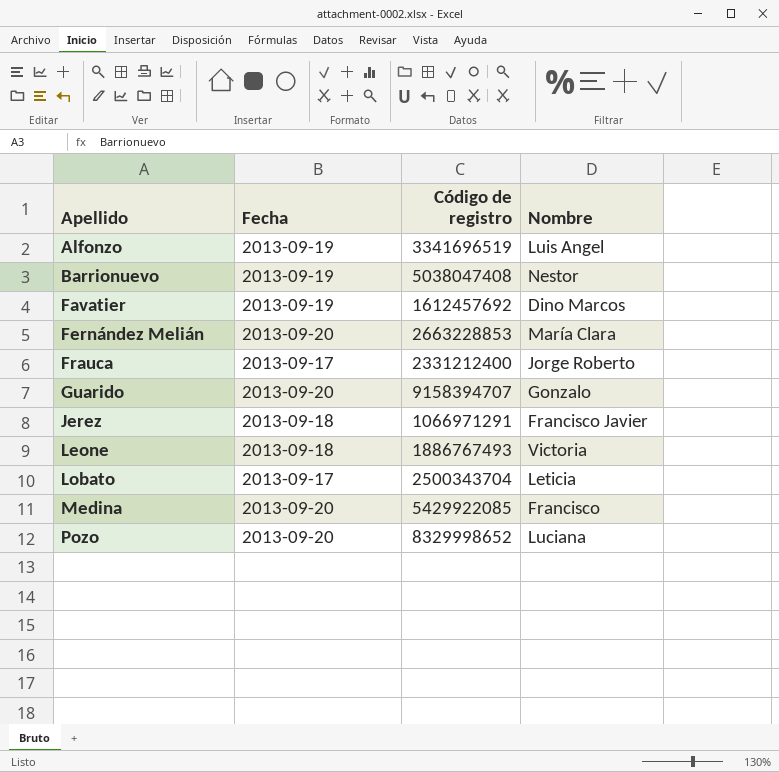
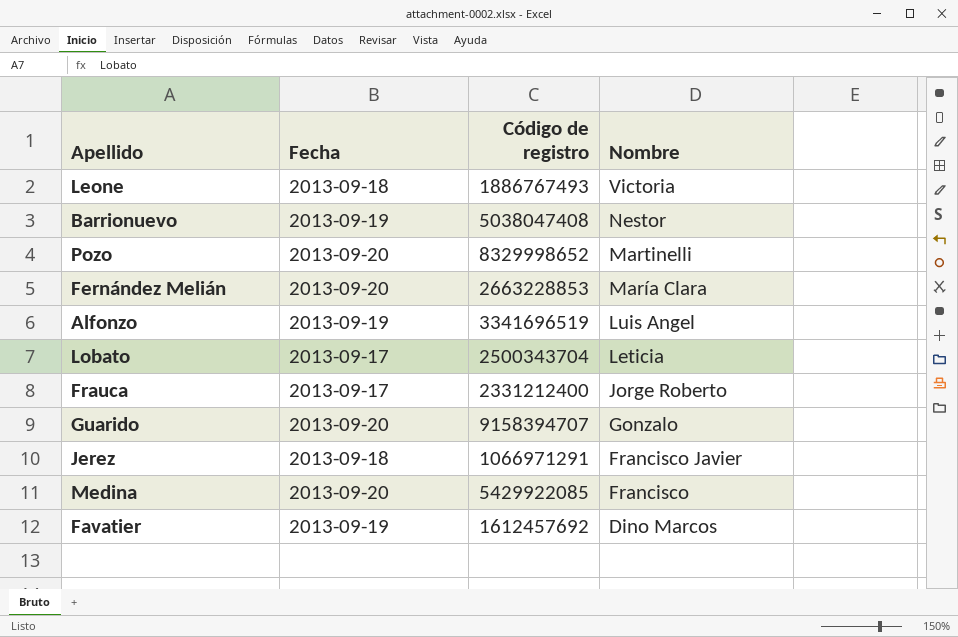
row order: Apellido ascending -> Nombre descending
Pozo | Nombre: Luciana -> Martinelli

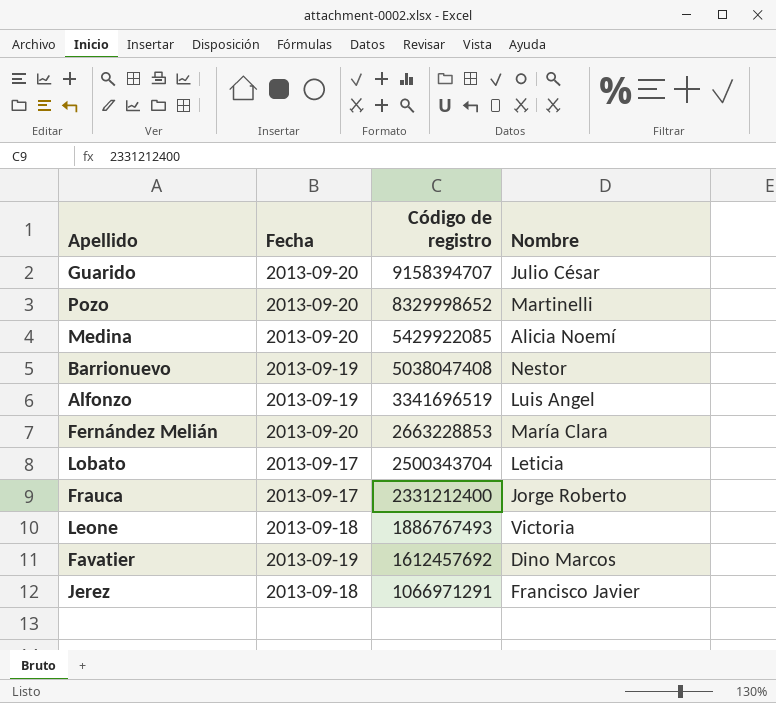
row order: Nombre descending -> Código de registro descending
Guarido | Nombre: Gonzalo -> Julio César
Medina | Nombre: Francisco -> Alicia Noemí

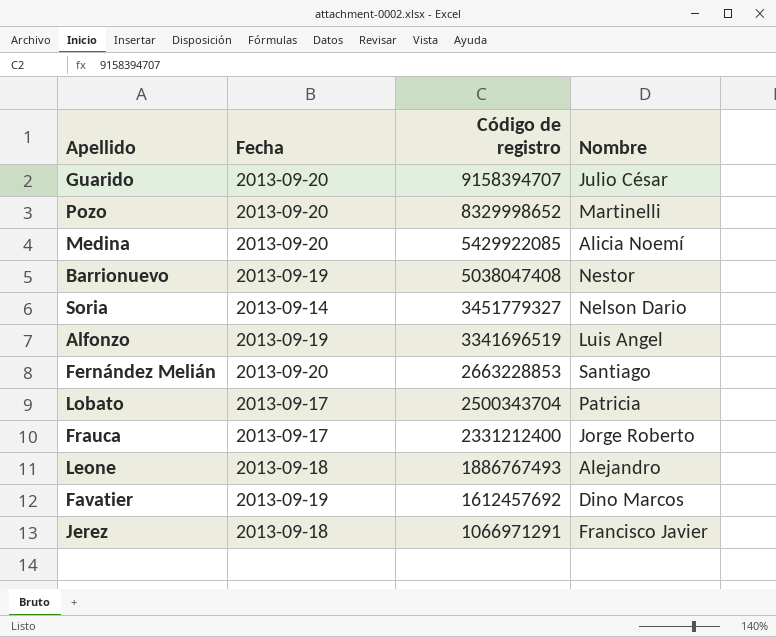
row Soria: none -> 2013-09-14 | 3451779327 | Nelson Dario
Fernández Melián | Nombre: María Clara -> Santiago
Lobato | Nombre: Leticia -> Patricia
Leone | Nombre: Victoria -> Alejandro

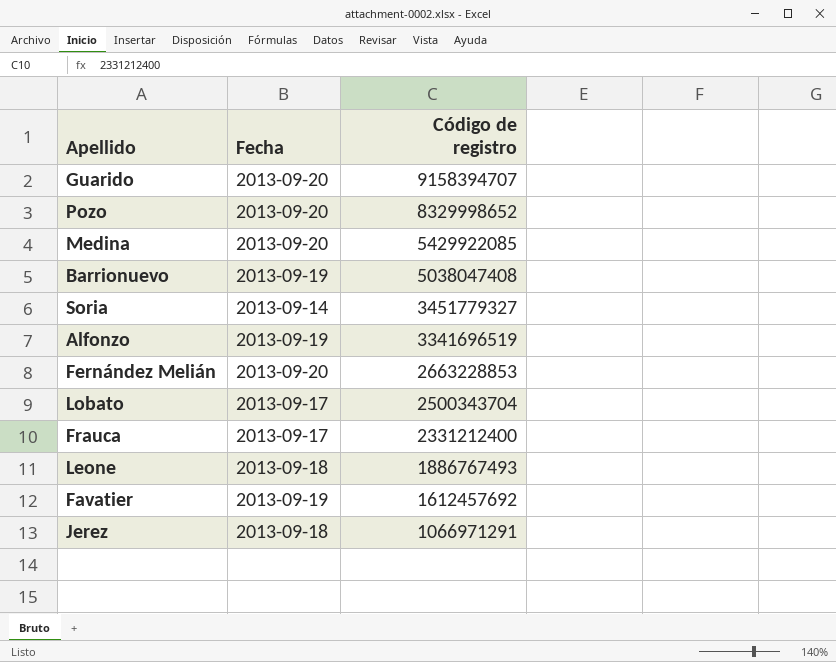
column Nombre | position: 4 -> none

